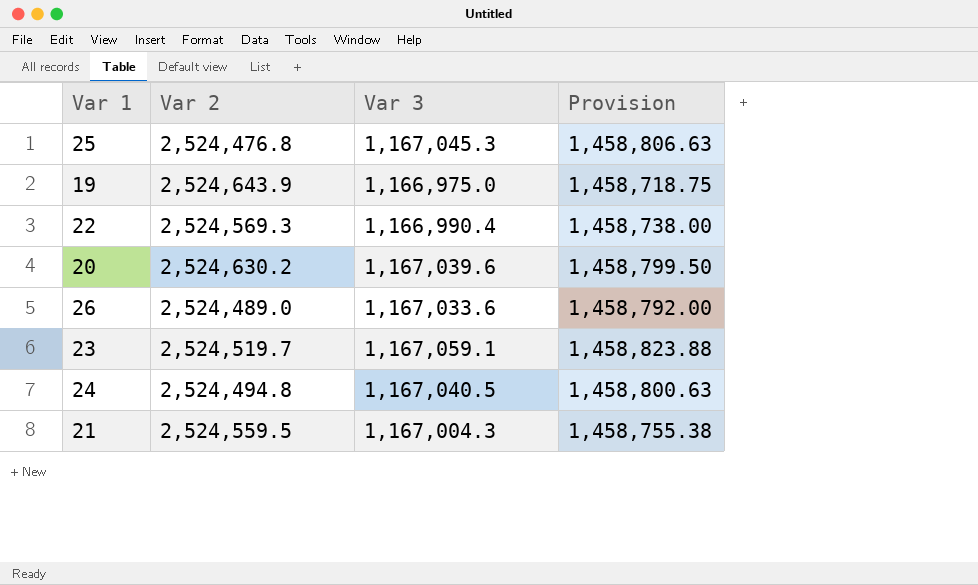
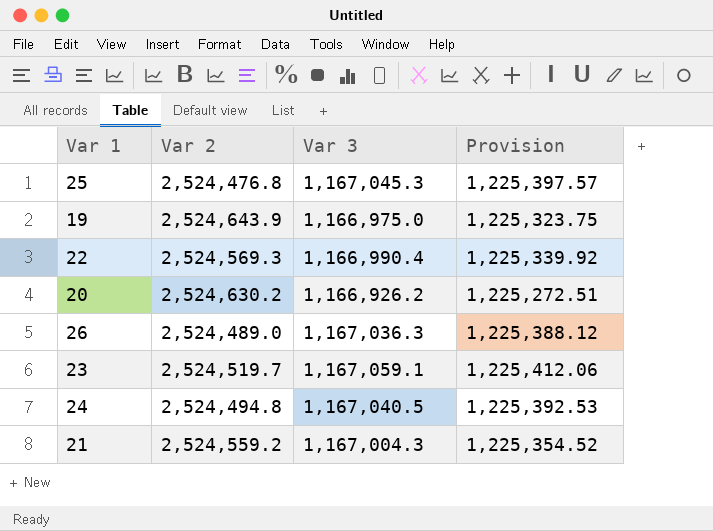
column Provision | formula: [Var 3] * 1.25 -> [Var 3] * 1.05
20 | Var 3: 1,167,039.6 -> 1,166,926.2
26 | Var 3: 1,167,033.6 -> 1,167,036.3
21 | Var 2: 2,524,559.5 -> 2,524,559.2

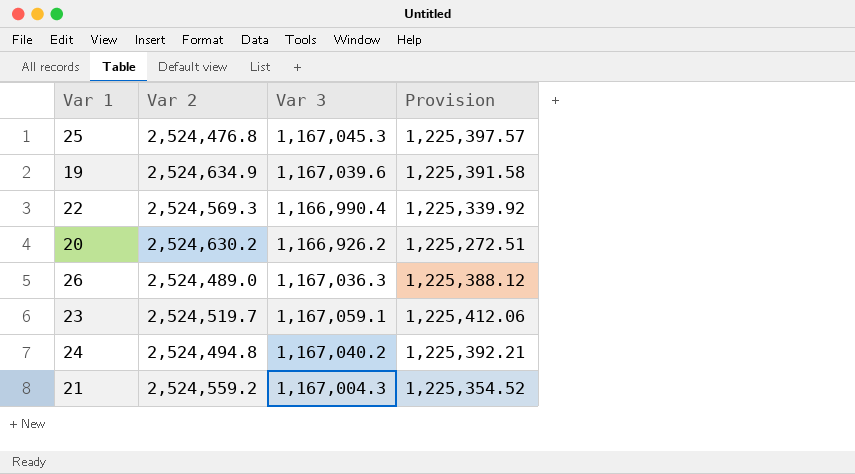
19 | Var 2: 2,524,643.9 -> 2,524,634.9
19 | Var 3: 1,166,975.0 -> 1,167,039.6
19 | Provision: 1,225,323.75 -> 1,225,391.58
24 | Var 3: 1,167,040.5 -> 1,167,040.2
24 | Provision: 1,225,392.53 -> 1,225,392.21

